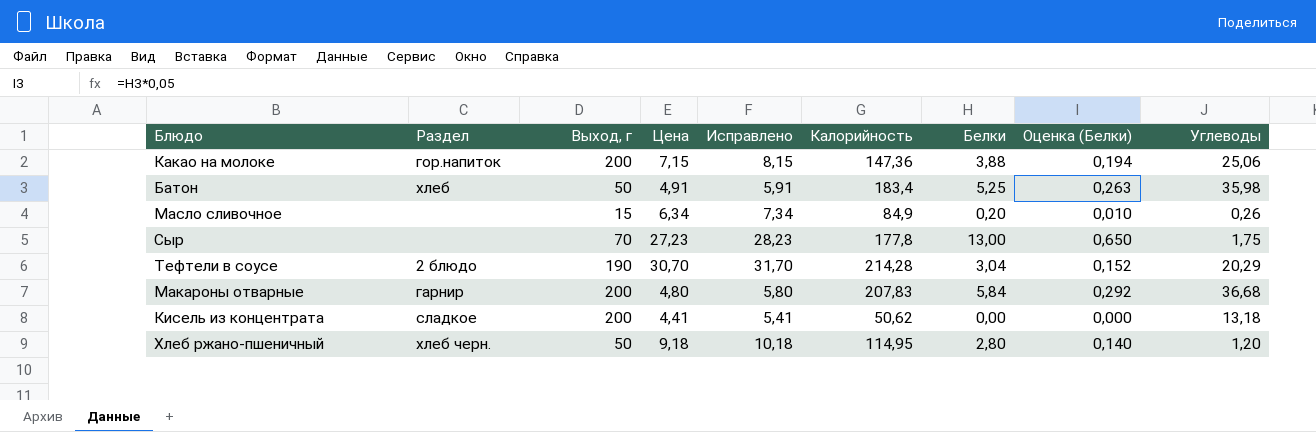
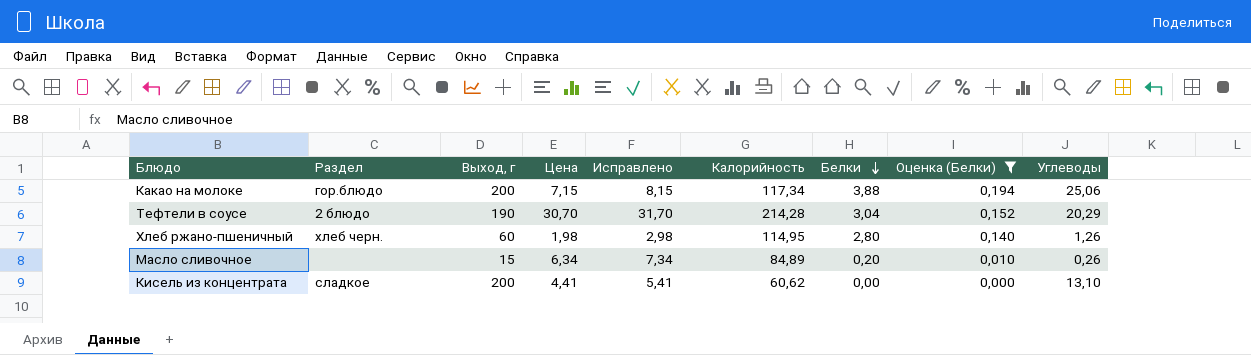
filter: none -> Оценка (Белки) <= 0,194
row order: none -> Белки descending
Какао на молоке | Раздел: гор.напиток -> гор.блюдо
Какао на молоке | Калорийность: 147,36 -> 117,34
Хлеб ржано-пшеничный | Выход, г: 50 -> 60
Хлеб ржано-пшеничный | Цена: 9,18 -> 1,98
Хлеб ржано-пшеничный | Исправлено: 10,18 -> 2,98
Хлеб ржано-пшеничный | Углеводы: 1,20 -> 1,26
Масло сливочное | Калорийность: 84,9 -> 84,89
Кисель из концентрата | Калорийность: 50,62 -> 60,62
Кисель из концентрата | Углеводы: 13,18 -> 13,10

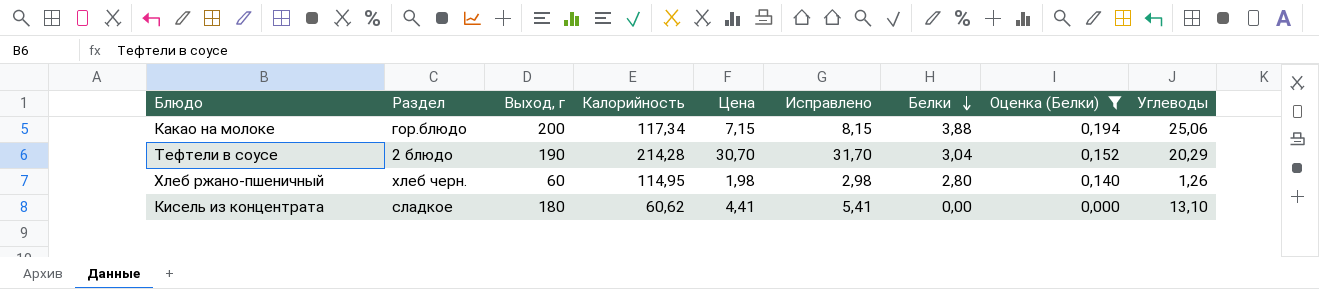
column Калорийность | position: 6 -> 4
row Масло сливочное: none | 15 | 6,34 | 7,34 | 84,89 | 0,20 | 0,010 | 0,26 -> none
Кисель из концентрата | Выход, г: 200 -> 180

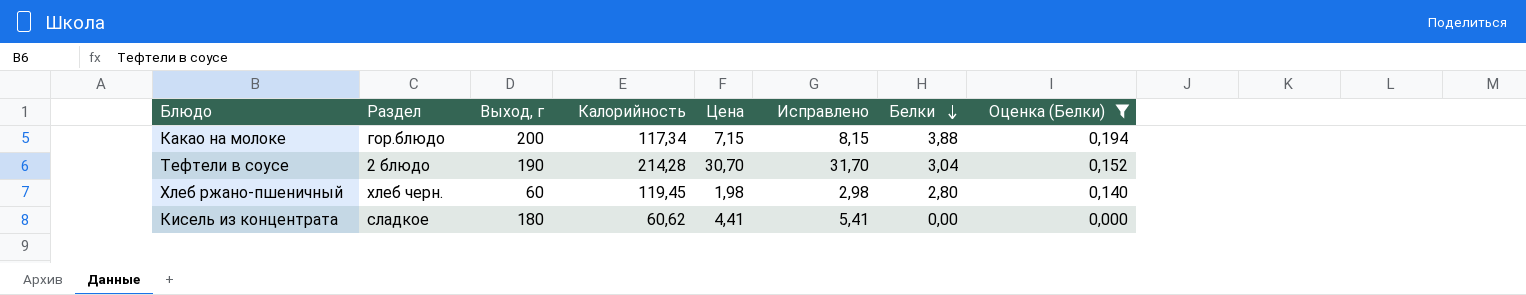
column Углеводы | position: 9 -> none
Хлеб ржано-пшеничный | Калорийность: 114,95 -> 119,45

